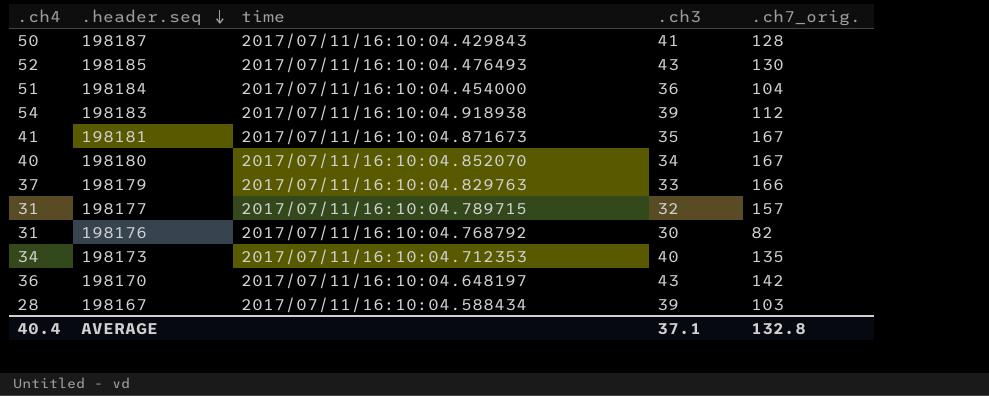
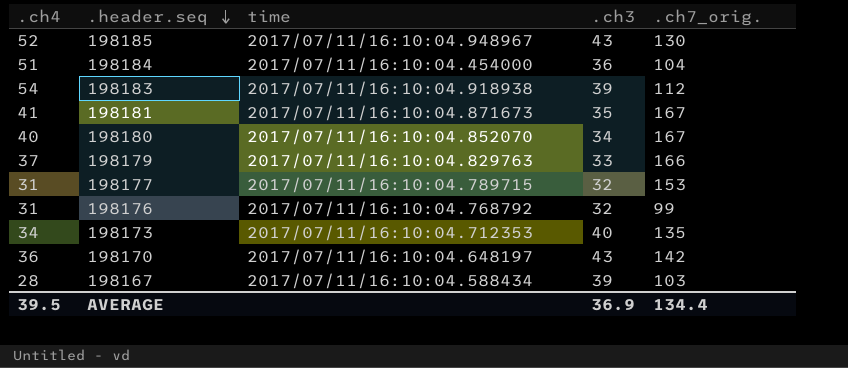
row 198187: 50 | 2017/07/11/16:10:04.429843 | 41 | 128 -> none
198185 | time: 2017/07/11/16:10:04.476493 -> 2017/07/11/16:10:04.948967
198177 | .ch7_orig.: 157 -> 153
198176 | .ch3: 30 -> 32
198176 | .ch7_orig.: 82 -> 99
AVERAGE | .ch4: 40.4 -> 39.5
AVERAGE | .ch3: 37.1 -> 36.9
AVERAGE | .ch7_orig.: 132.8 -> 134.4

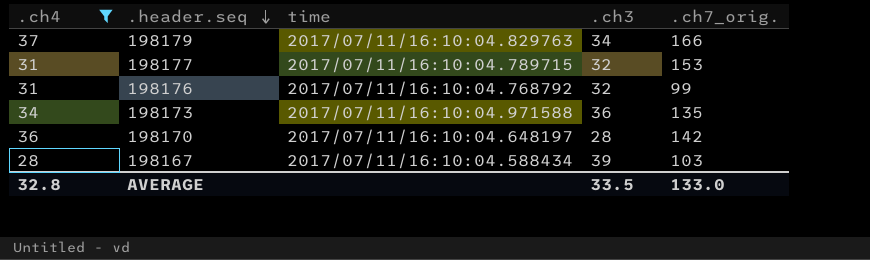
filter: none -> .ch4 <= 37
198179 | .ch3: 33 -> 34
198173 | time: 2017/07/11/16:10:04.712353 -> 2017/07/11/16:10:04.971588
198173 | .ch3: 40 -> 36
198170 | .ch3: 43 -> 28
AVERAGE | .ch4: 39.5 -> 32.8
AVERAGE | .ch3: 36.9 -> 33.5
AVERAGE | .ch7_orig.: 134.4 -> 133.0

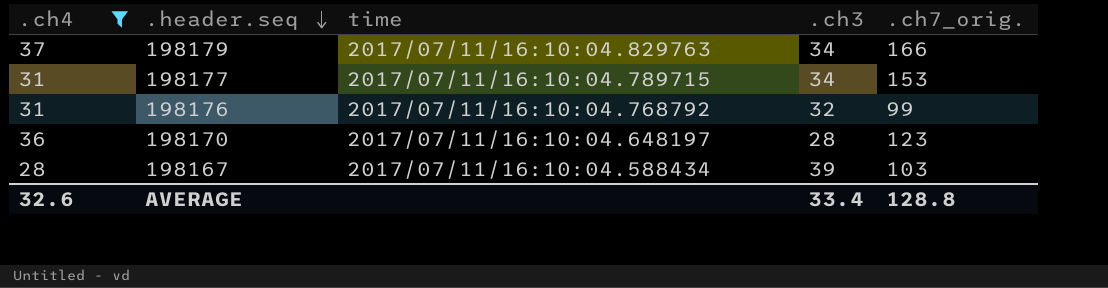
row 198173: 34 | 2017/07/11/16:10:04.971588 | 36 | 135 -> none
198177 | .ch3: 32 -> 34
198170 | .ch7_orig.: 142 -> 123
AVERAGE | .ch4: 32.8 -> 32.6
AVERAGE | .ch3: 33.5 -> 33.4
AVERAGE | .ch7_orig.: 133.0 -> 128.8

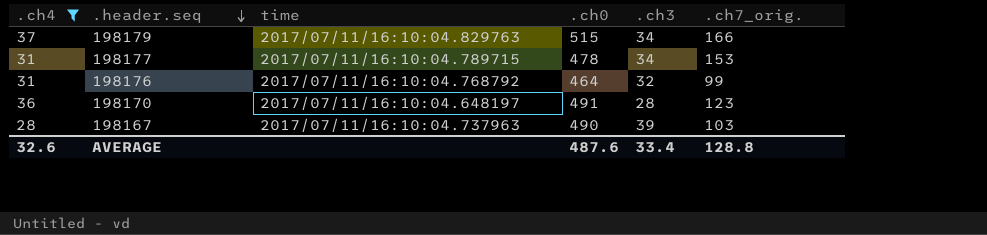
column .ch0 | position: none -> 4
198167 | time: 2017/07/11/16:10:04.588434 -> 2017/07/11/16:10:04.737963

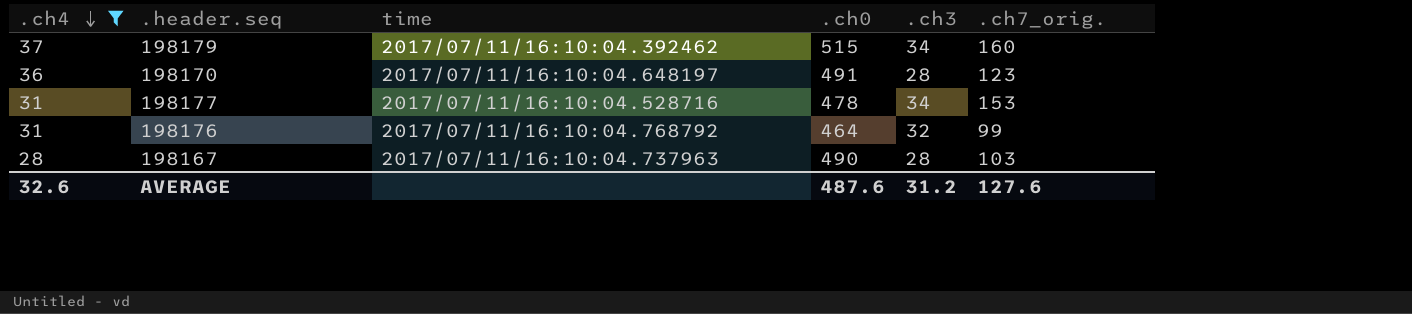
row order: .header.seq descending -> .ch4 descending
198179 | time: 2017/07/11/16:10:04.829763 -> 2017/07/11/16:10:04.392462
198179 | .ch7_orig.: 166 -> 160
198177 | time: 2017/07/11/16:10:04.789715 -> 2017/07/11/16:10:04.528716
198167 | .ch3: 39 -> 28
AVERAGE | .ch3: 33.4 -> 31.2
AVERAGE | .ch7_orig.: 128.8 -> 127.6

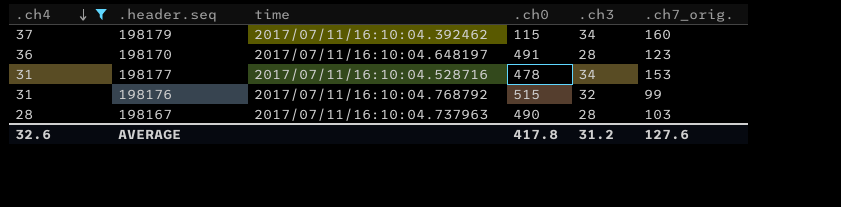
198179 | .ch0: 515 -> 115
198176 | .ch0: 464 -> 515
AVERAGE | .ch0: 487.6 -> 417.8

